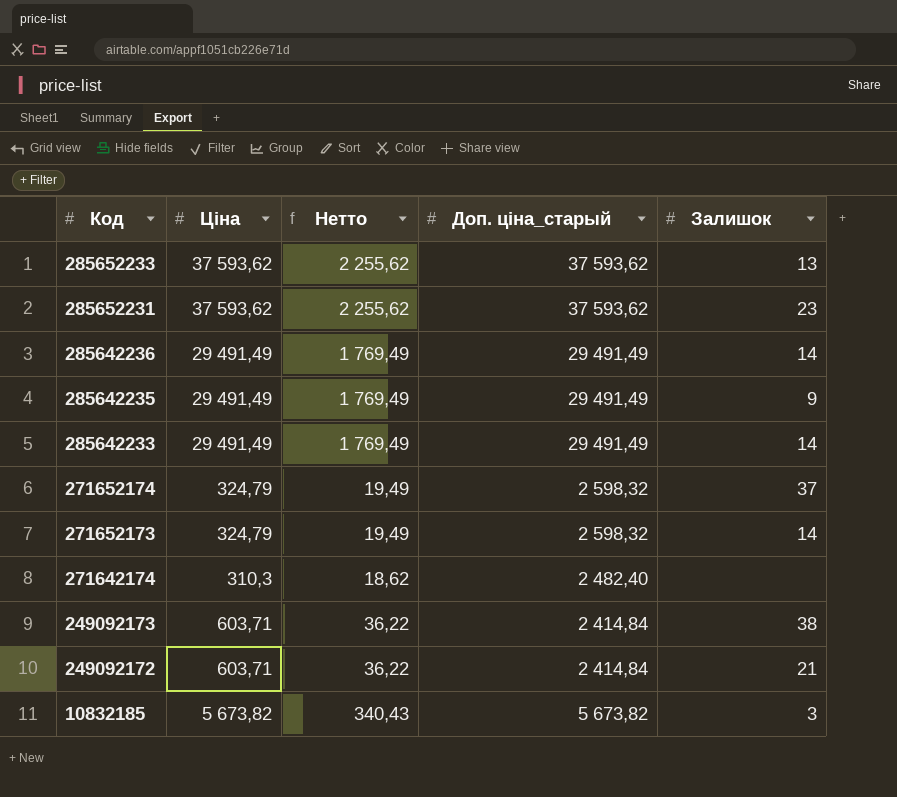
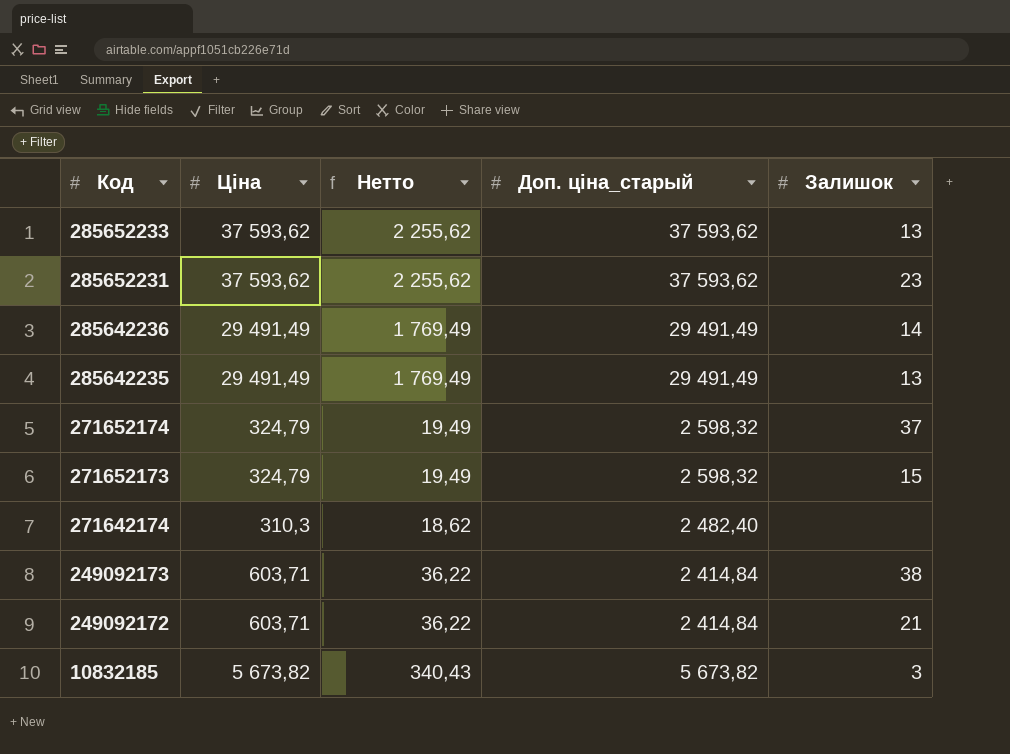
row 285642233: 29 491,49 | 1 769,49 | 29 491,49 | 14 -> none
285642235 | Залишок: 9 -> 13
271652173 | Залишок: 14 -> 15

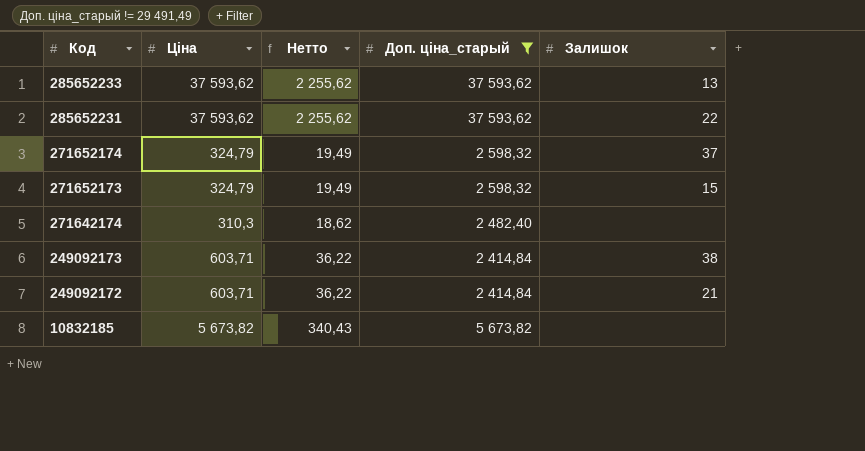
filter: none -> Доп. ціна_старый != 29 491,49
285652231 | Залишок: 23 -> 22
10832185 | Залишок: 3 -> none

